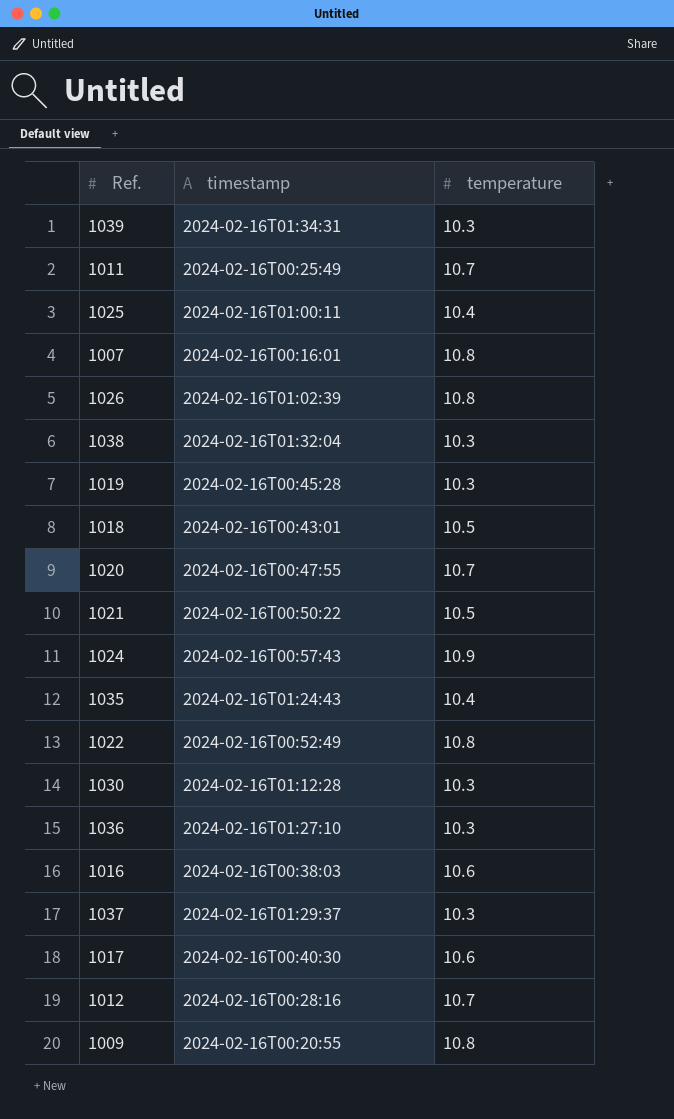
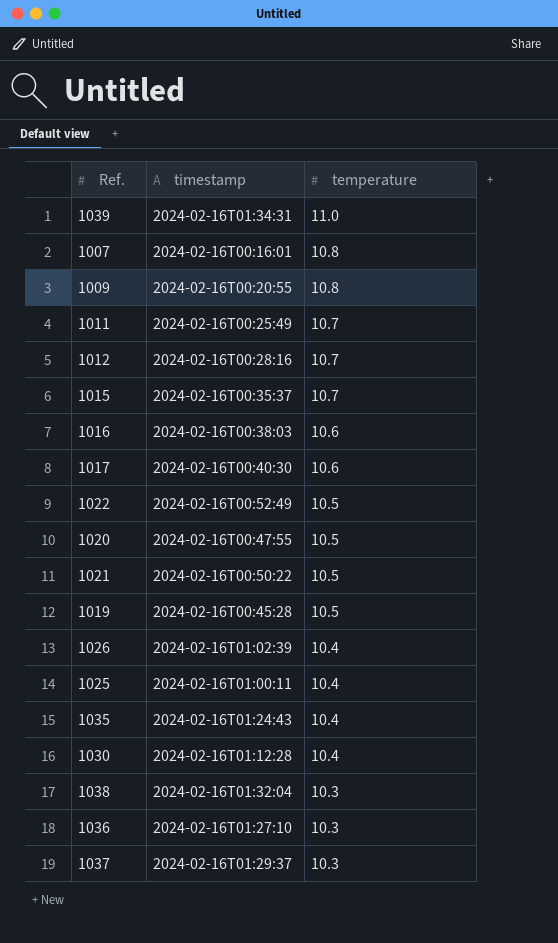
row order: none -> temperature descending
row 1018: 2024-02-16T00:43:01 | 10.5 -> none
row 1024: 2024-02-16T00:57:43 | 10.9 -> none
1039 | temperature: 10.3 -> 11.0
row 1015: none -> 2024-02-16T00:35:37 | 10.7
1022 | temperature: 10.8 -> 10.5
1020 | temperature: 10.7 -> 10.5
1019 | temperature: 10.3 -> 10.5
1026 | temperature: 10.8 -> 10.4
1030 | temperature: 10.3 -> 10.4

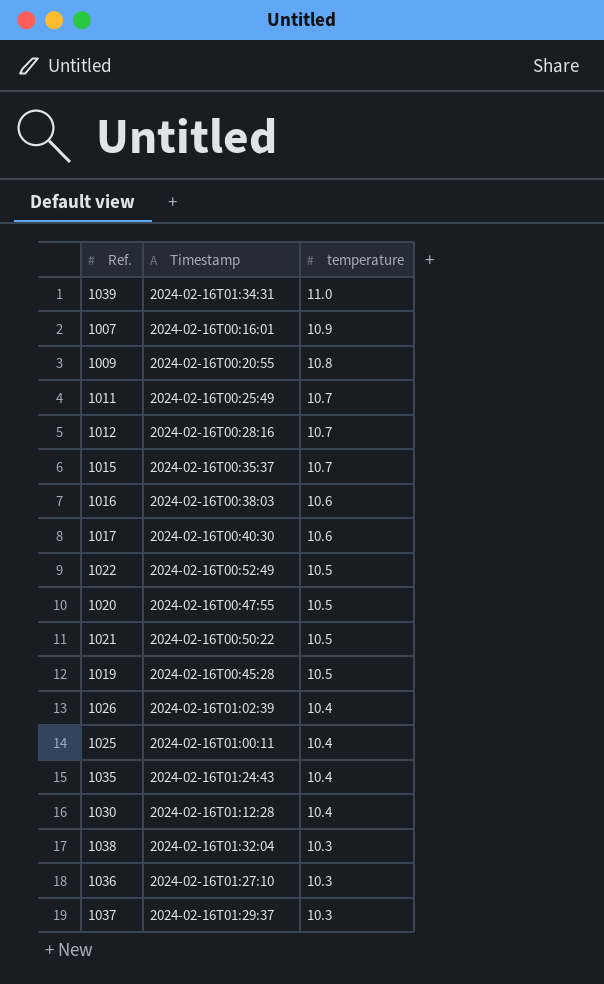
column name: timestamp -> Timestamp
1007 | temperature: 10.8 -> 10.9

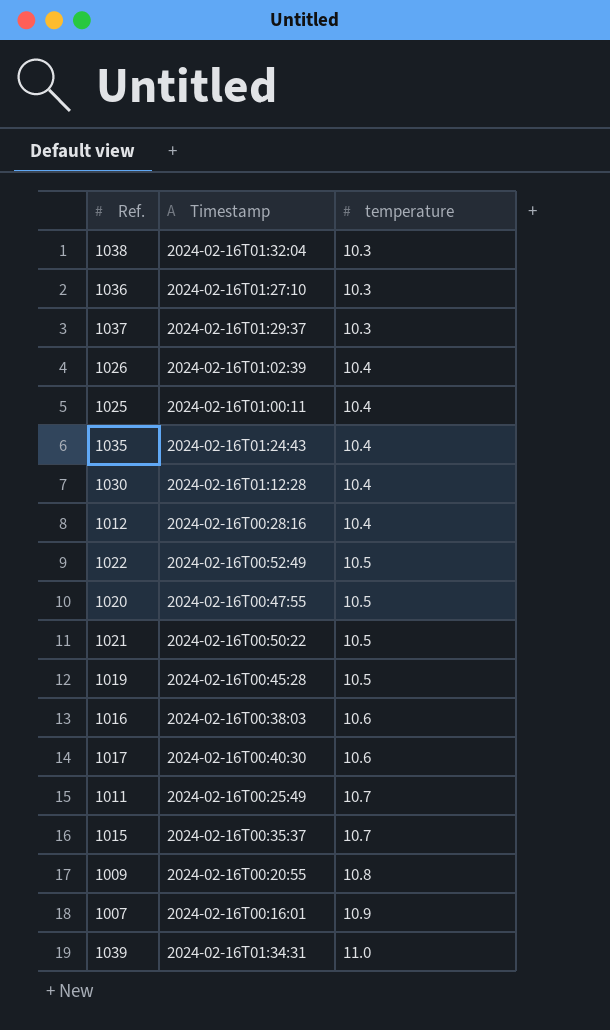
row order: temperature descending -> temperature ascending
1012 | temperature: 10.7 -> 10.4

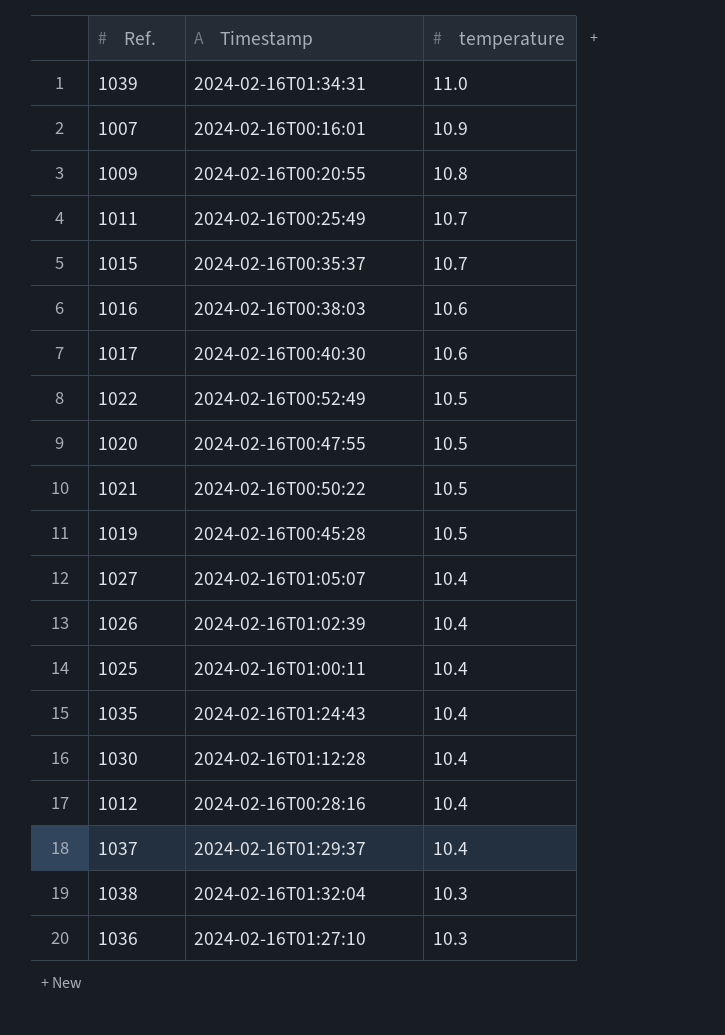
row order: temperature ascending -> temperature descending
row 1027: none -> 2024-02-16T01:05:07 | 10.4
1037 | temperature: 10.3 -> 10.4

